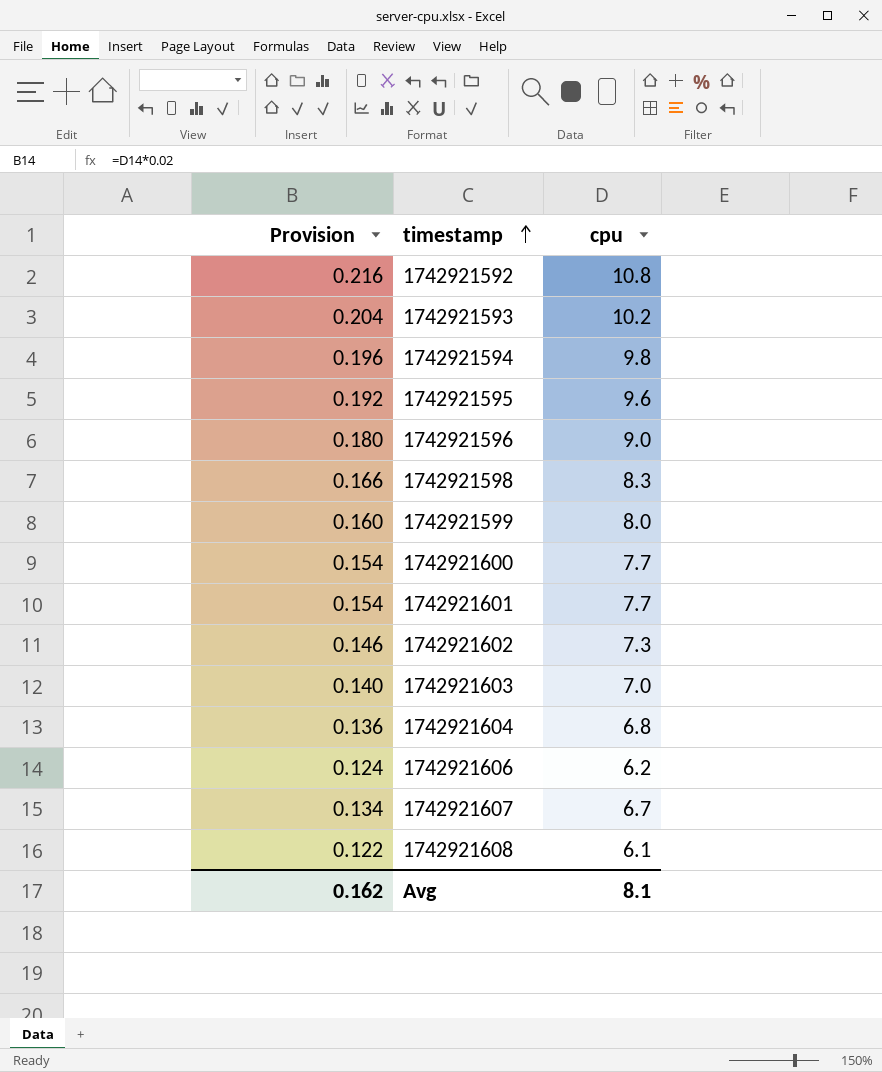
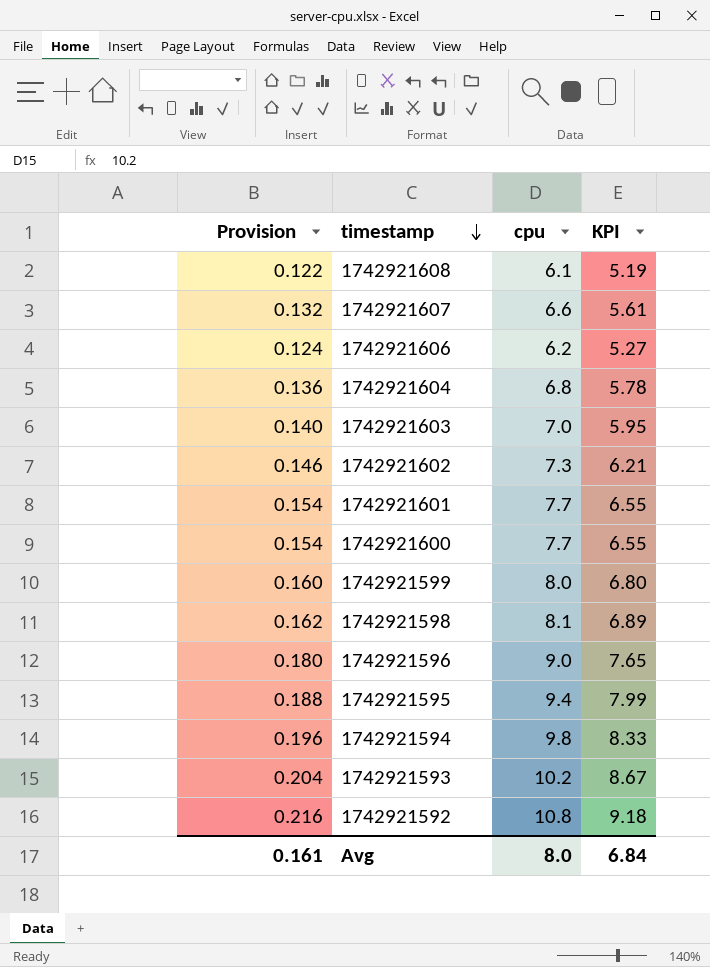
row order: timestamp ascending -> timestamp descending
column KPI | formula: none -> [cpu] * 0.85
1742921607 | Provision: 0.134 -> 0.132
1742921607 | cpu: 6.7 -> 6.6
1742921598 | Provision: 0.166 -> 0.162
1742921598 | cpu: 8.3 -> 8.1
1742921595 | Provision: 0.192 -> 0.188
1742921595 | cpu: 9.6 -> 9.4
Avg | Provision: 0.162 -> 0.161
Avg | cpu: 8.1 -> 8.0

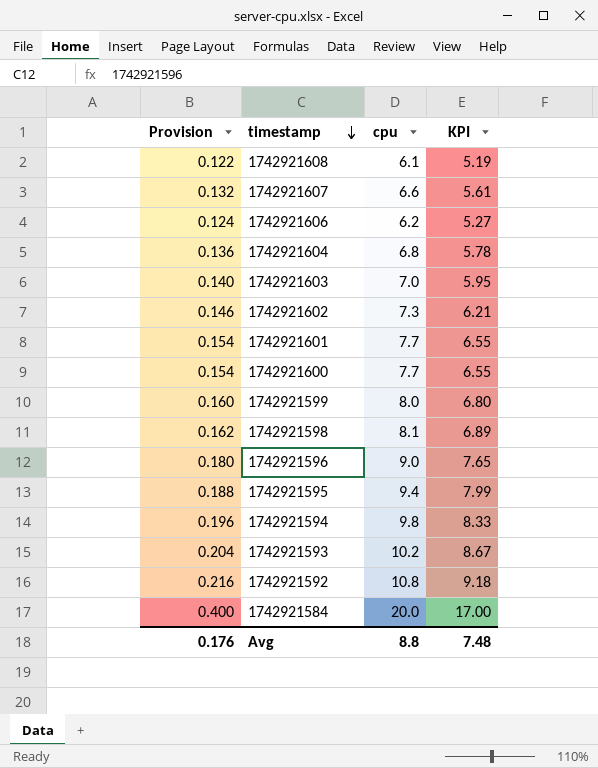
row 1742921584: none -> 0.400 | 20.0 | 17.00
Avg | Provision: 0.161 -> 0.176
Avg | cpu: 8.0 -> 8.8
Avg | KPI: 6.84 -> 7.48

